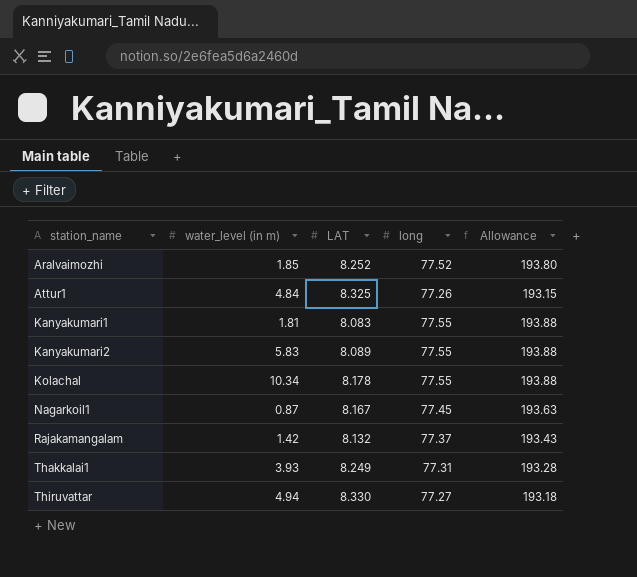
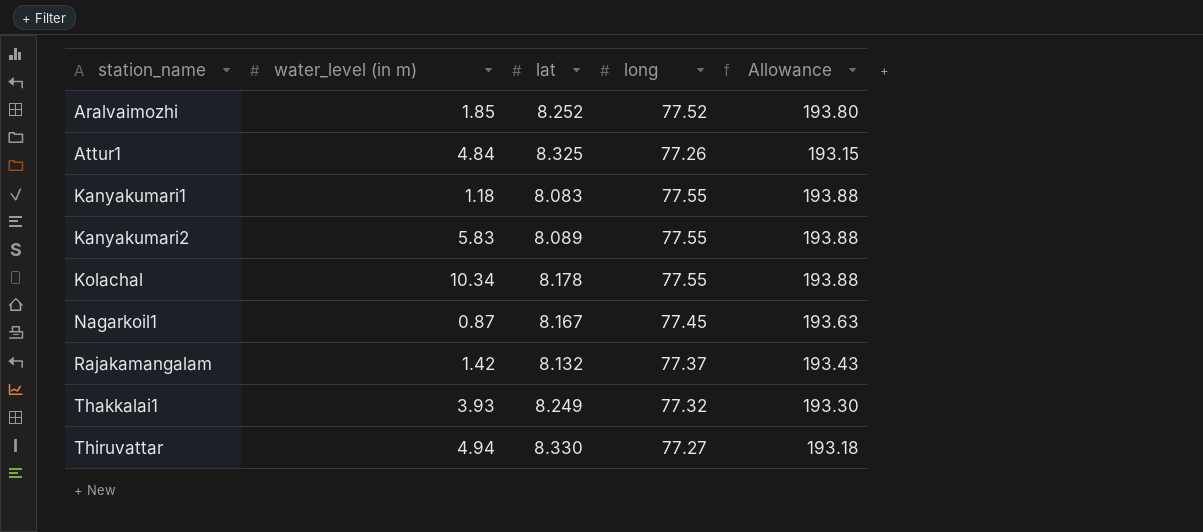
column name: LAT -> lat
Kanyakumari1 | water_level (in m): 1.81 -> 1.18
Thakkalai1 | long: 77.31 -> 77.32
Thakkalai1 | Allowance: 193.28 -> 193.30

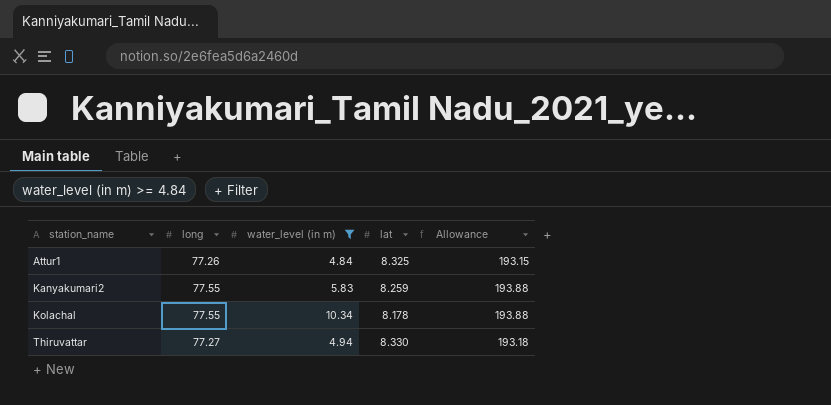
filter: none -> water_level (in m) >= 4.84
column long | position: 4 -> 2
Kanyakumari2 | lat: 8.089 -> 8.259

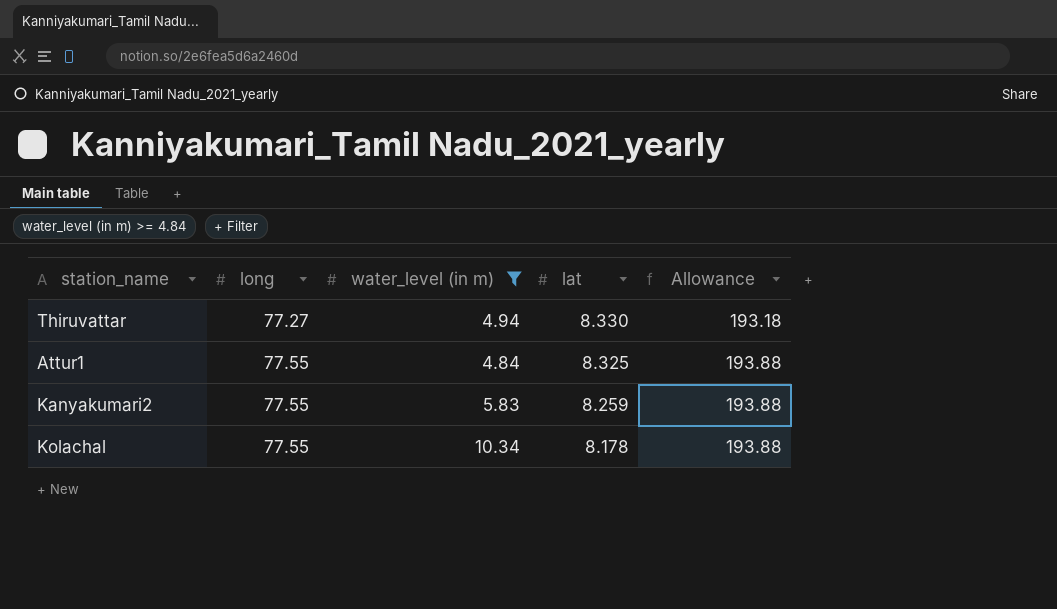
row order: station_name ascending -> long ascending
Attur1 | long: 77.26 -> 77.55
Attur1 | Allowance: 193.15 -> 193.88

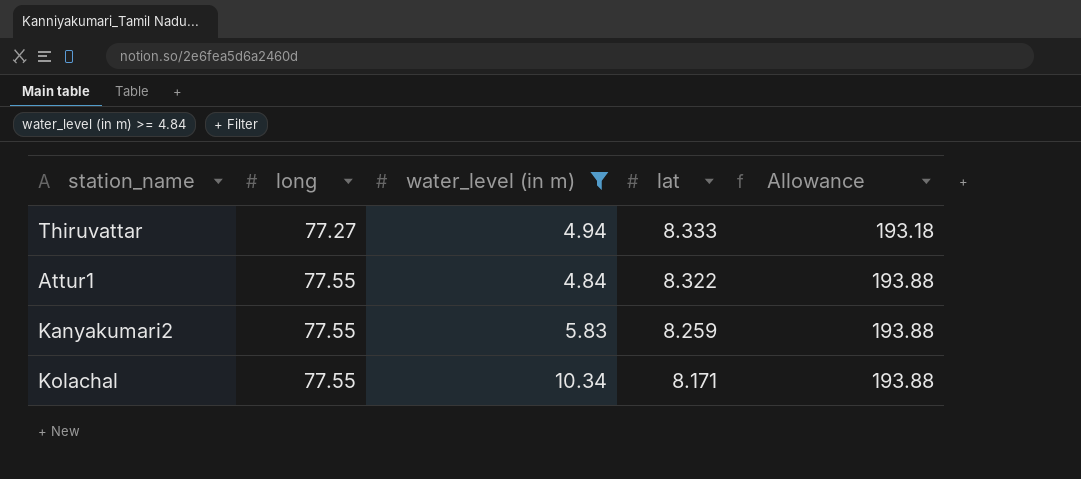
Thiruvattar | lat: 8.330 -> 8.333
Attur1 | lat: 8.325 -> 8.322
Kolachal | lat: 8.178 -> 8.171

